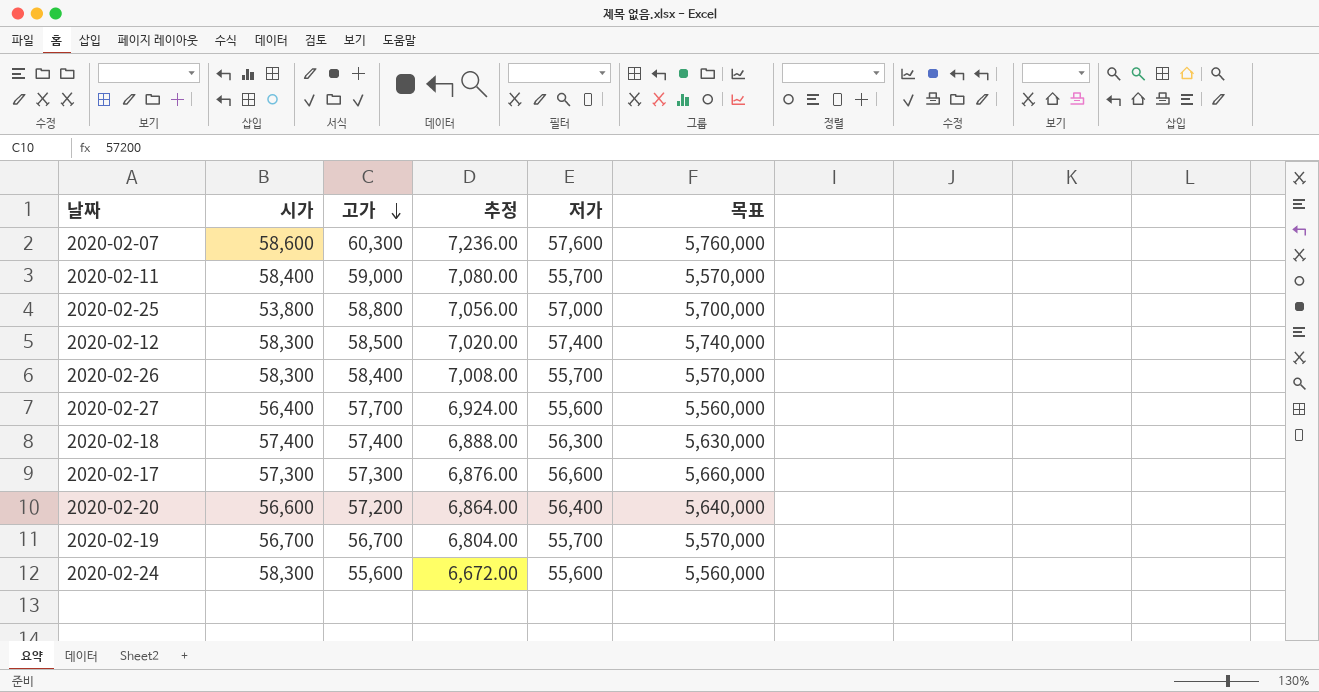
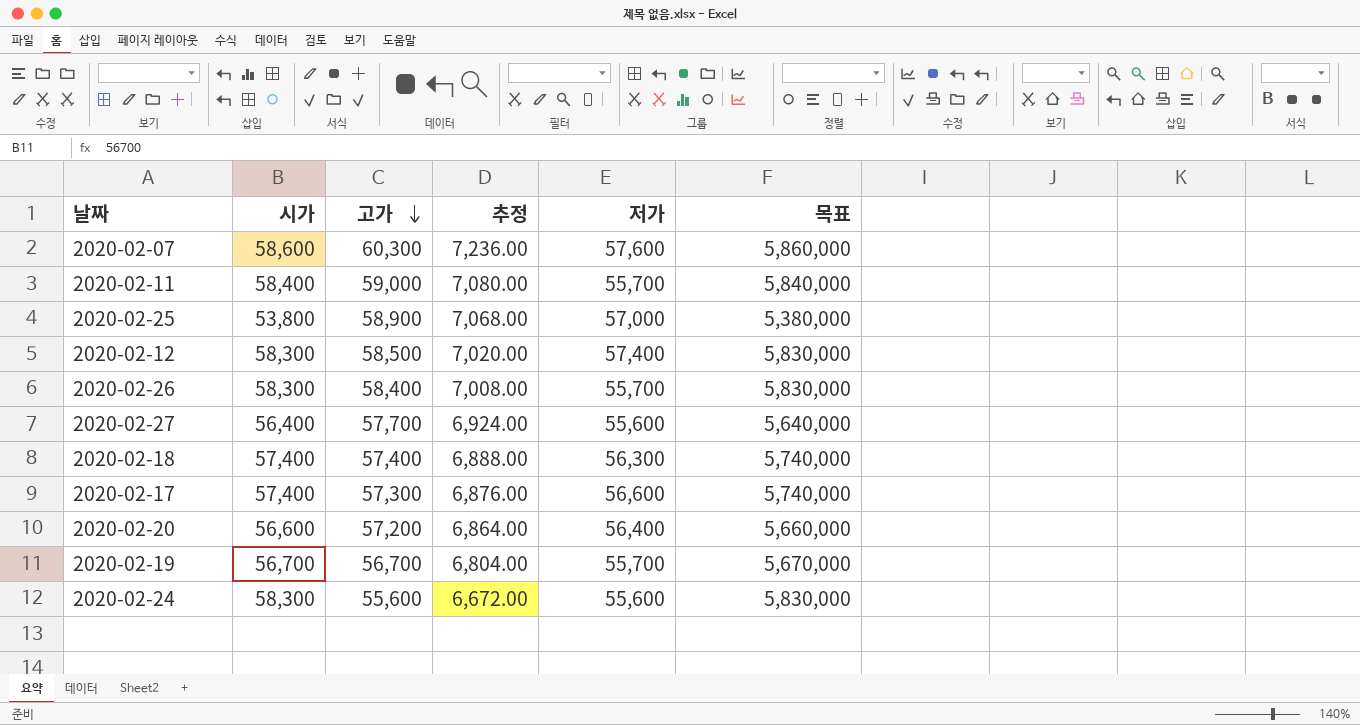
column 목표 | formula: [저가] * 100 -> [시가] * 100
2020-02-25 | 고가: 58,800 -> 58,900
2020-02-25 | 추정: 7,056.00 -> 7,068.00
2020-02-17 | 시가: 57,300 -> 57,400

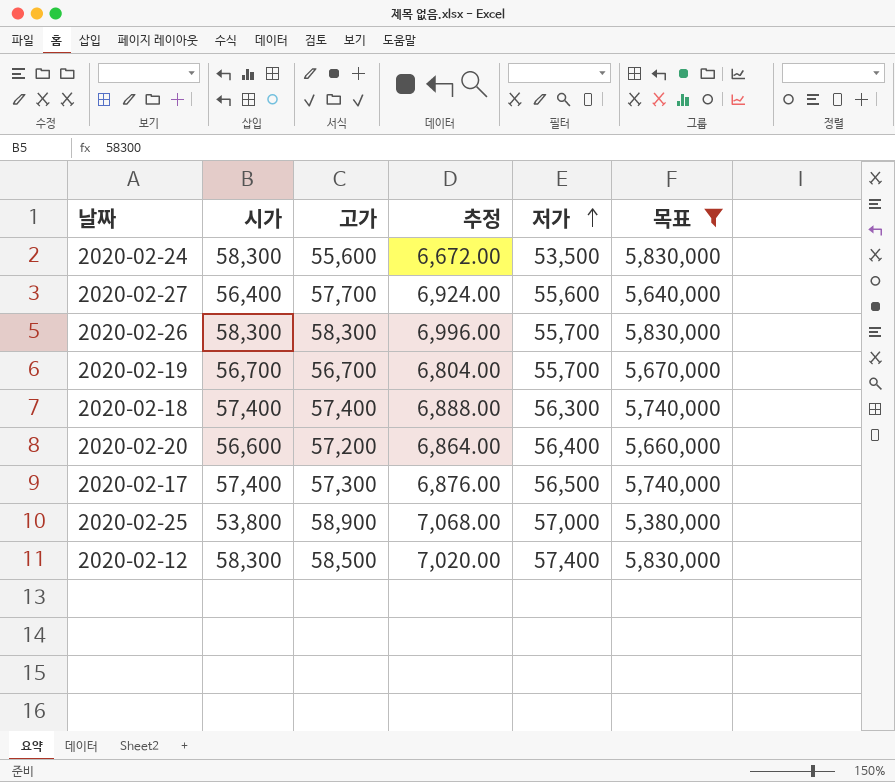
filter: none -> 목표 <= 5,830,000
row order: 고가 descending -> 저가 ascending
2020-02-24 | 저가: 55,600 -> 53,500
2020-02-26 | 고가: 58,400 -> 58,300
2020-02-26 | 추정: 7,008.00 -> 6,996.00
2020-02-17 | 저가: 56,600 -> 56,500

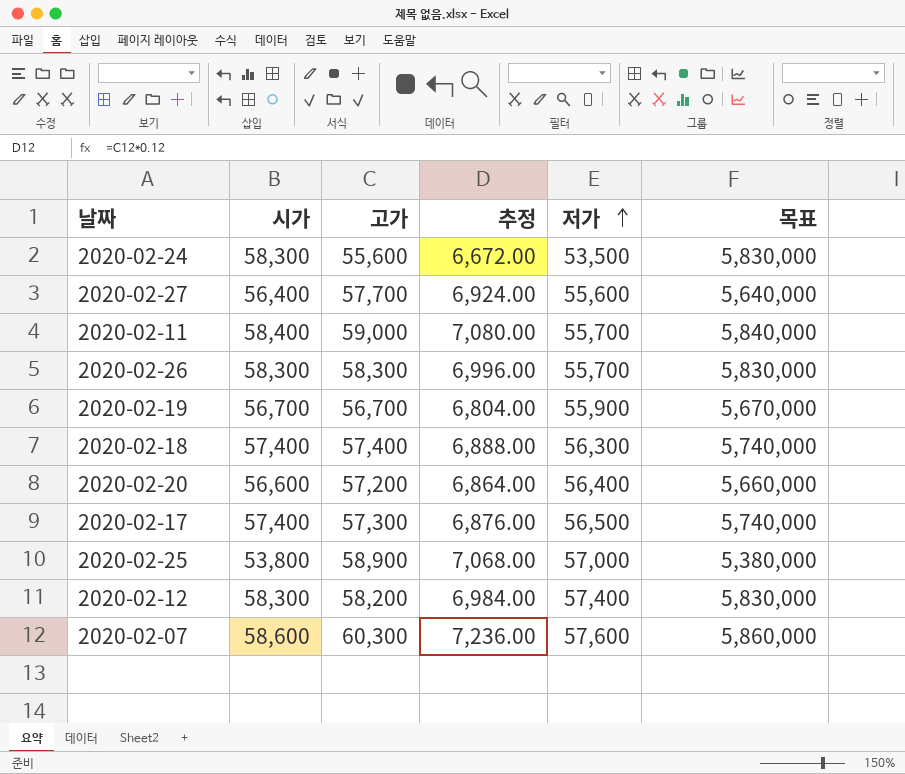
filter: 목표 <= 5,830,000 -> none
2020-02-19 | 저가: 55,700 -> 55,900
2020-02-12 | 고가: 58,500 -> 58,200
2020-02-12 | 추정: 7,020.00 -> 6,984.00

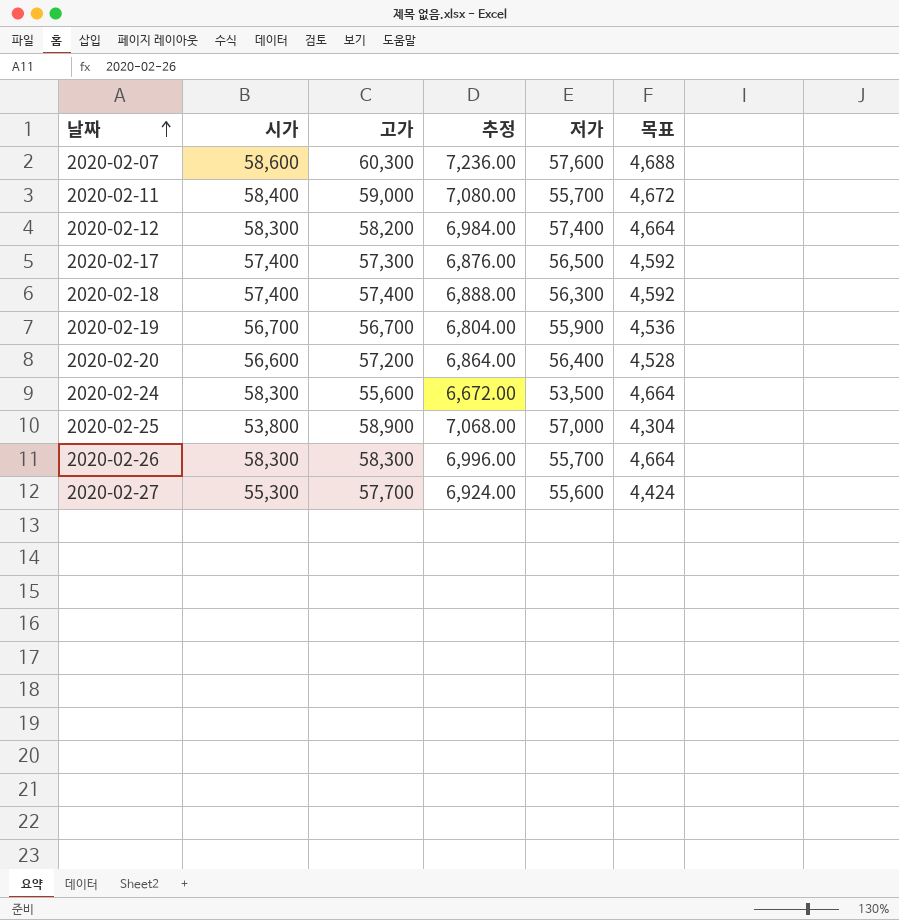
row order: 저가 ascending -> 날짜 ascending
column 목표 | formula: [시가] * 100 -> [시가] * 0.08
2020-02-27 | 시가: 56,400 -> 55,300

